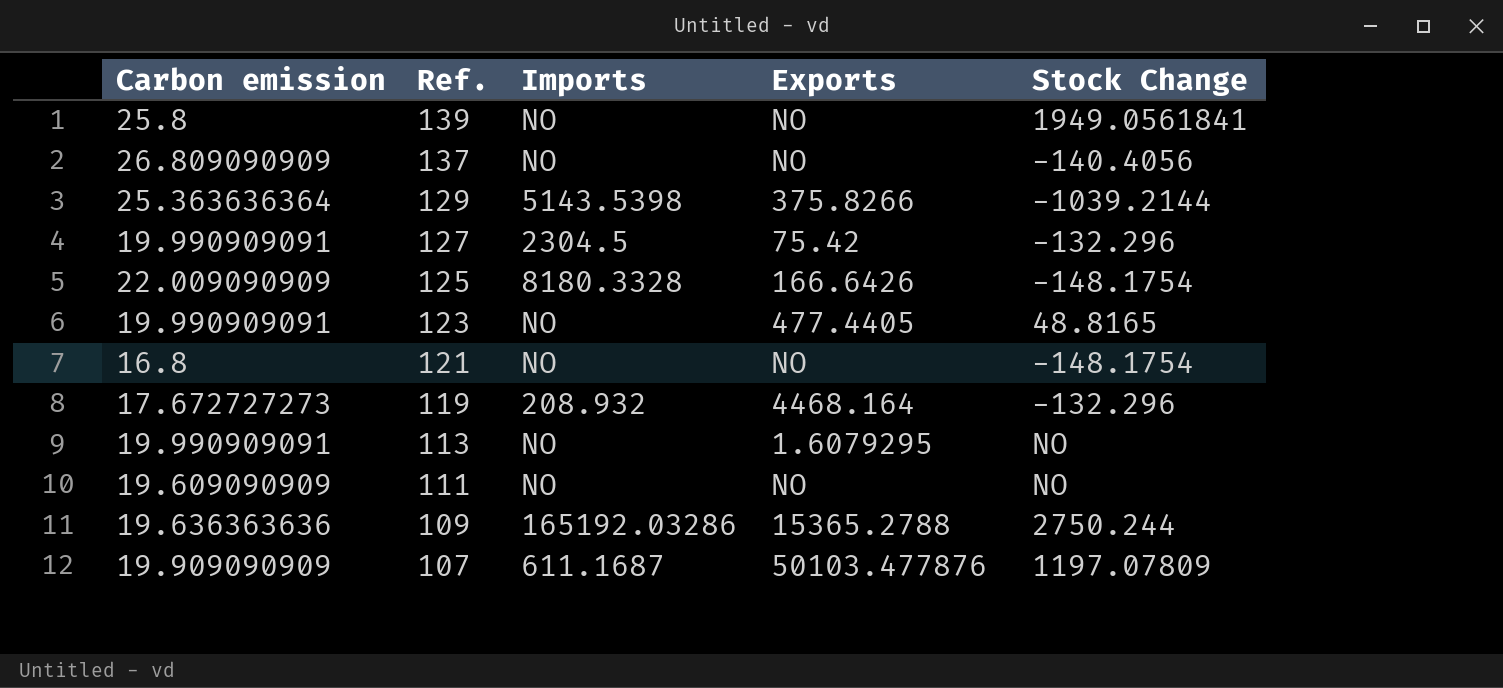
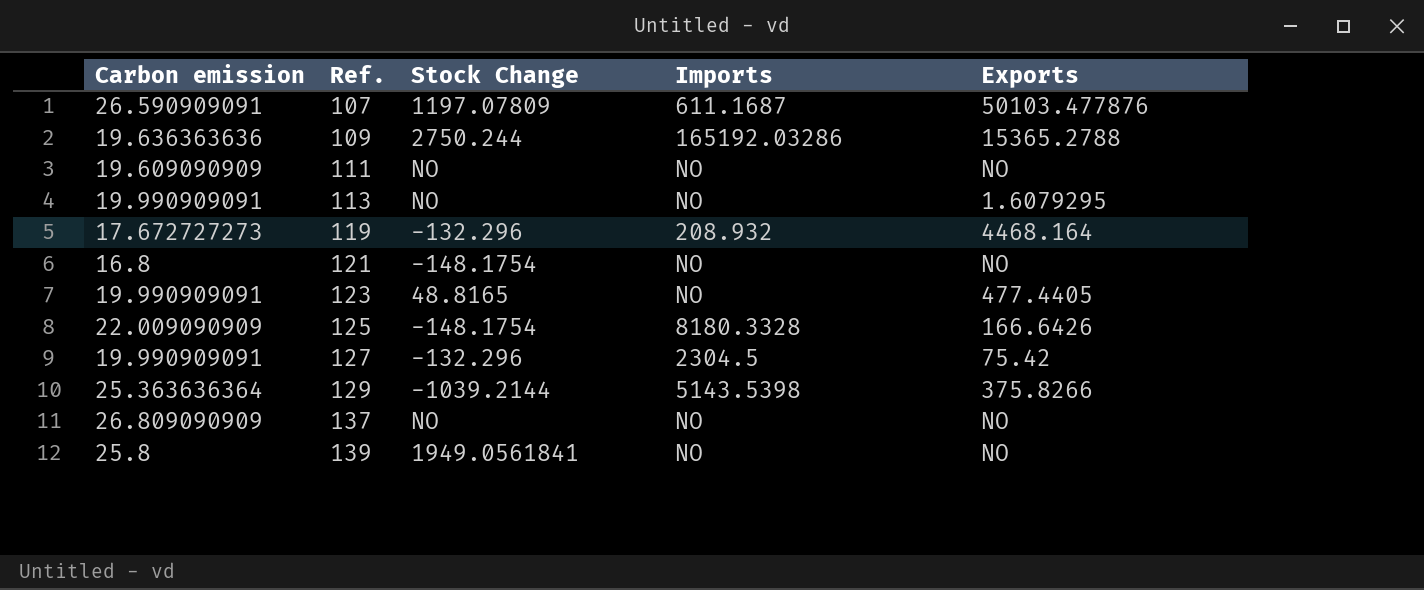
row order: Ref. descending -> Ref. ascending
column Stock Change | position: 5 -> 3
107 | Carbon emission: 19.909090909 -> 26.590909091
137 | Stock Change: -140.4056 -> NO

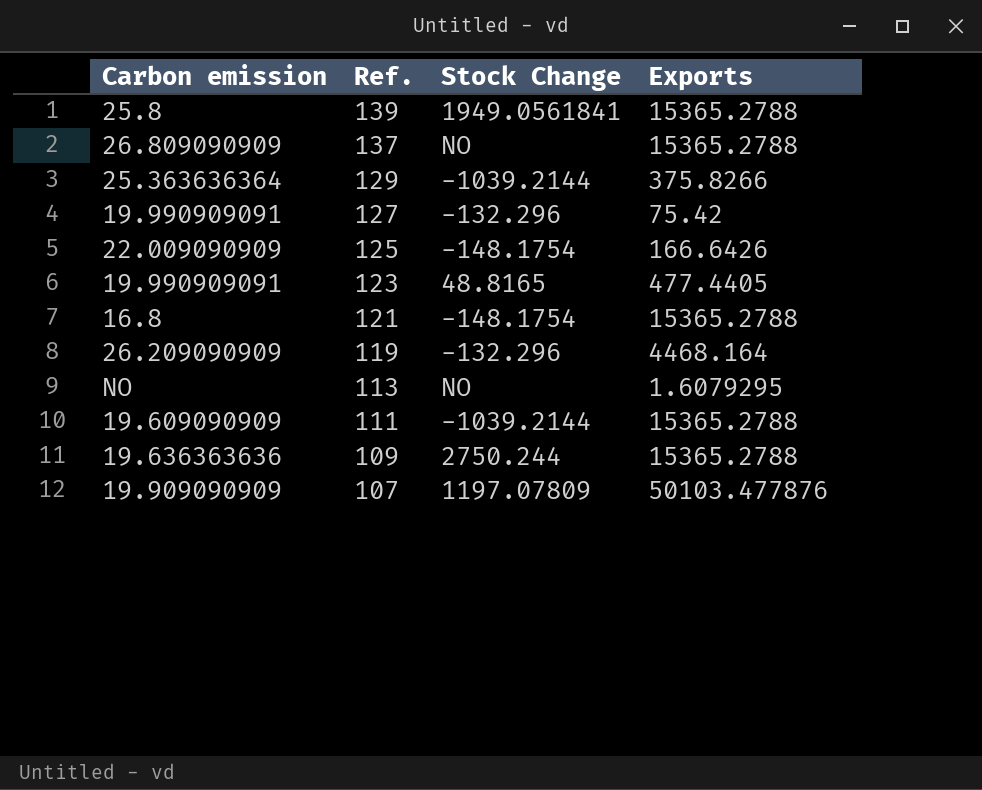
row order: Ref. ascending -> Ref. descending
column Imports | position: 4 -> none
139 | Exports: NO -> 15365.2788
137 | Exports: NO -> 15365.2788
121 | Exports: NO -> 15365.2788
119 | Carbon emission: 17.672727273 -> 26.209090909
113 | Carbon emission: 19.990909091 -> NO
111 | Stock Change: NO -> -1039.2144
111 | Exports: NO -> 15365.2788
107 | Carbon emission: 26.590909091 -> 19.909090909

